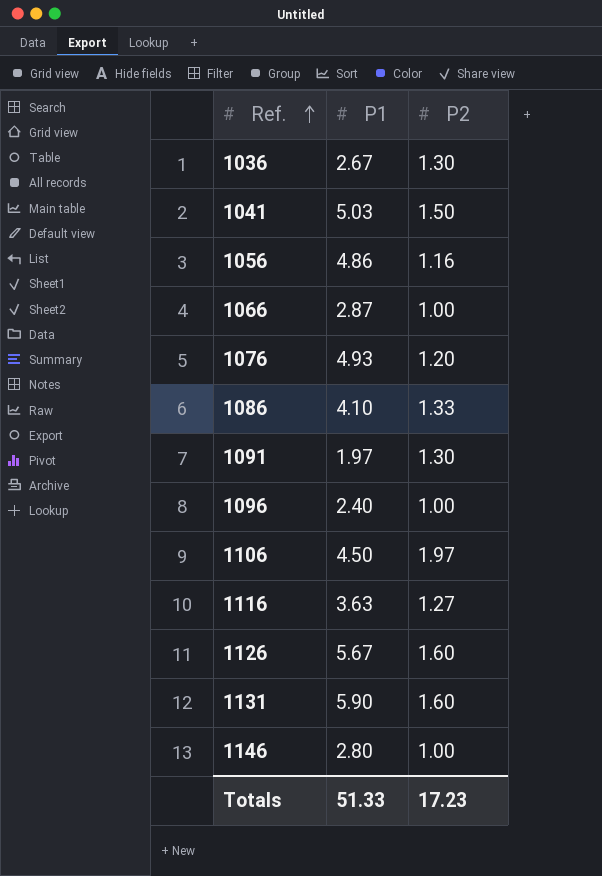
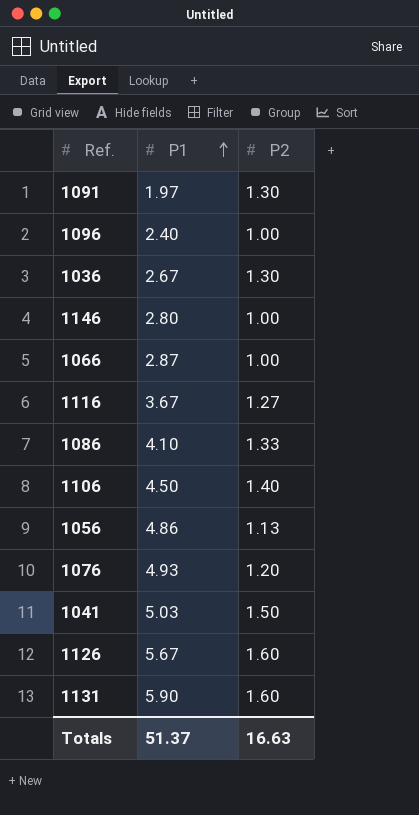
row order: Ref. ascending -> P1 ascending
1116 | P1: 3.63 -> 3.67
1106 | P2: 1.97 -> 1.40
1056 | P2: 1.16 -> 1.13
Totals | P1: 51.33 -> 51.37
Totals | P2: 17.23 -> 16.63

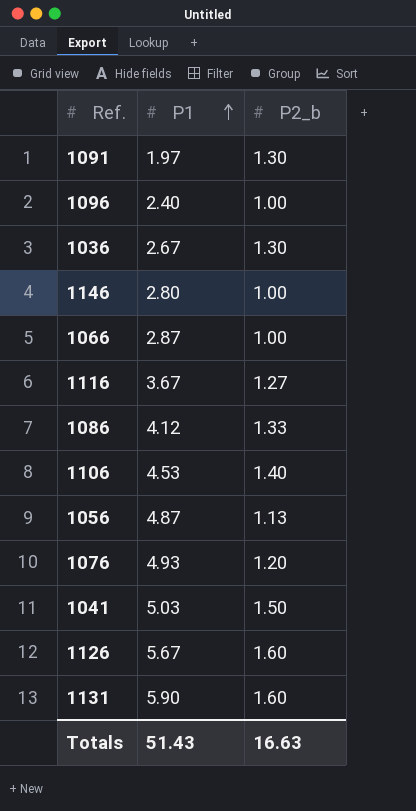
column name: P2 -> P2_b
1086 | P1: 4.10 -> 4.12
1106 | P1: 4.50 -> 4.53
1056 | P1: 4.86 -> 4.87
Totals | P1: 51.37 -> 51.43

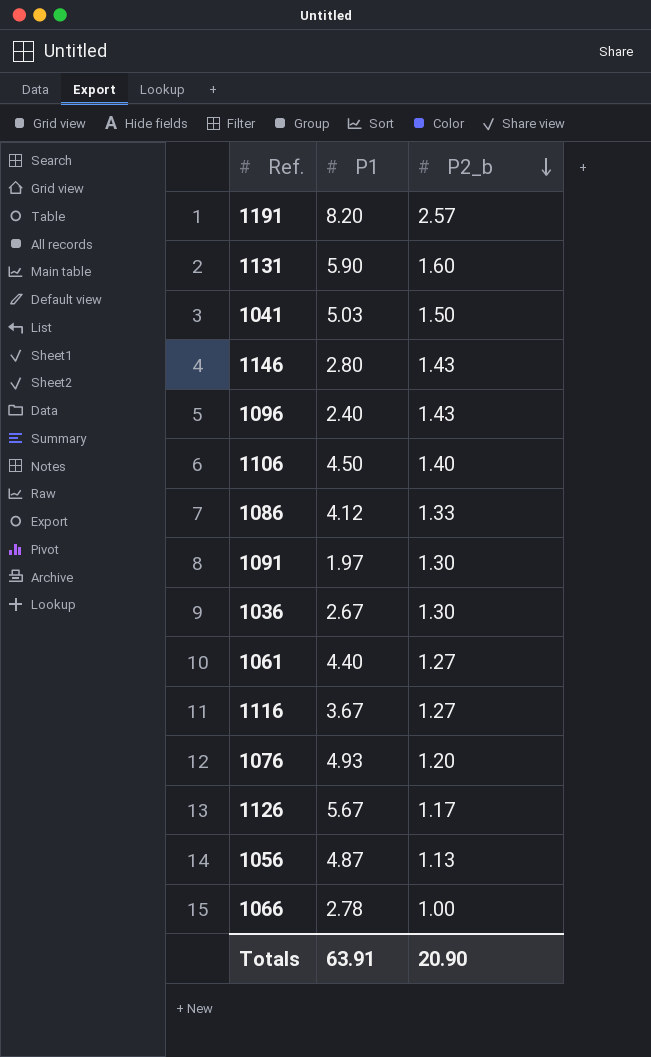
row order: P1 ascending -> P2_b descending
row 1191: none -> 8.20 | 2.57
1146 | P2_b: 1.00 -> 1.43
1096 | P2_b: 1.00 -> 1.43
1106 | P1: 4.53 -> 4.50
row 1061: none -> 4.40 | 1.27
1126 | P2_b: 1.60 -> 1.17
1066 | P1: 2.87 -> 2.78
Totals | P1: 51.43 -> 63.91
Totals | P2_b: 16.63 -> 20.90

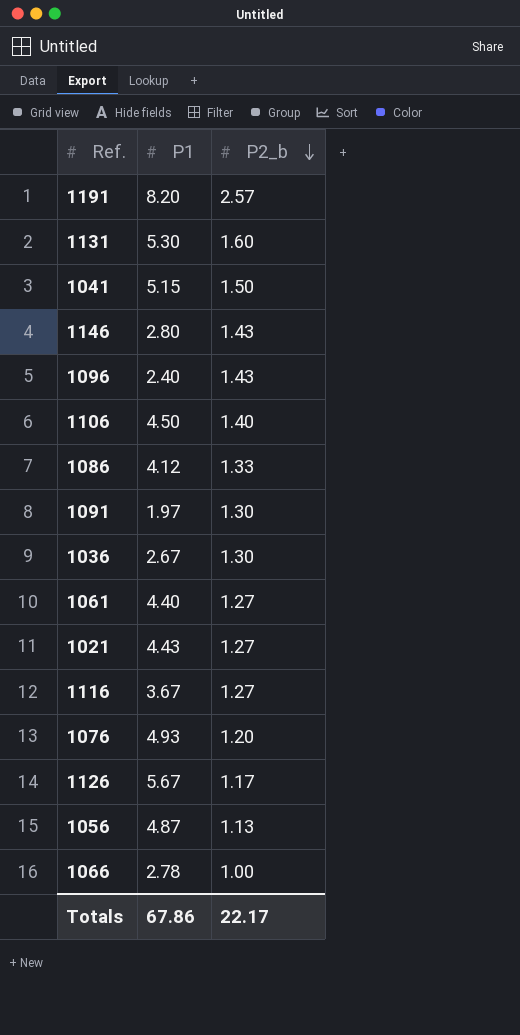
1131 | P1: 5.90 -> 5.30
1041 | P1: 5.03 -> 5.15
row 1021: none -> 4.43 | 1.27
Totals | P1: 63.91 -> 67.86
Totals | P2_b: 20.90 -> 22.17

